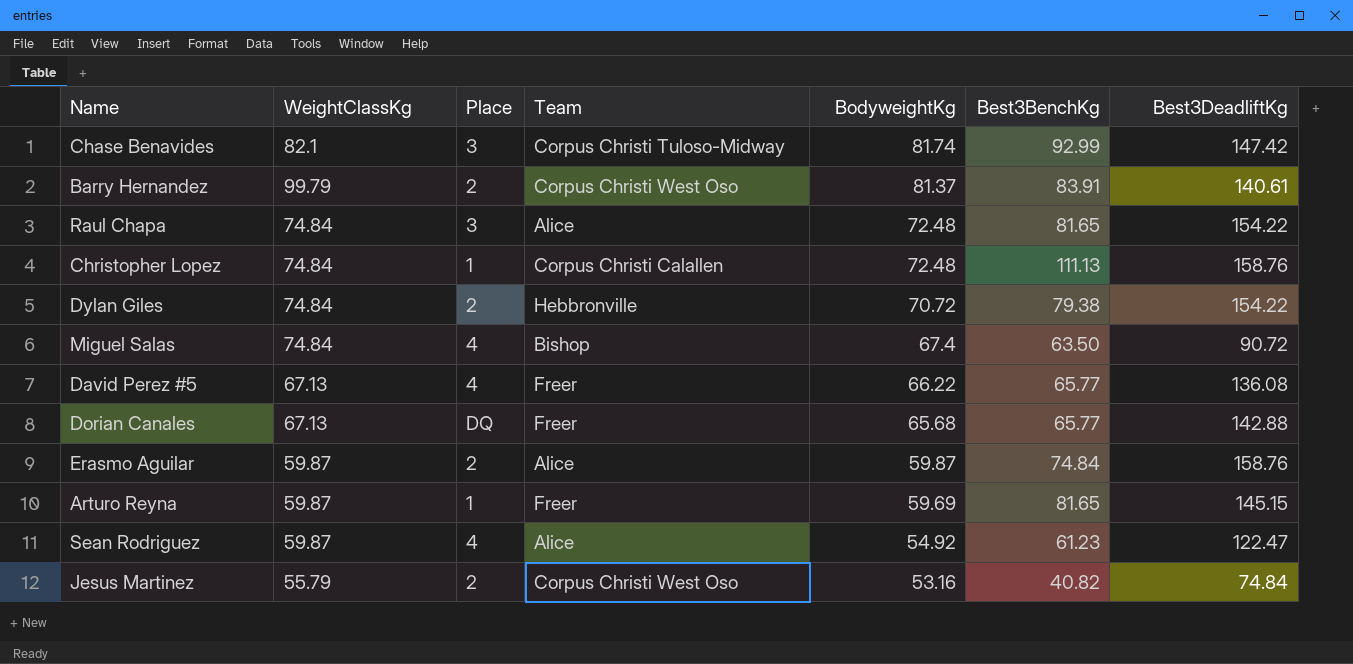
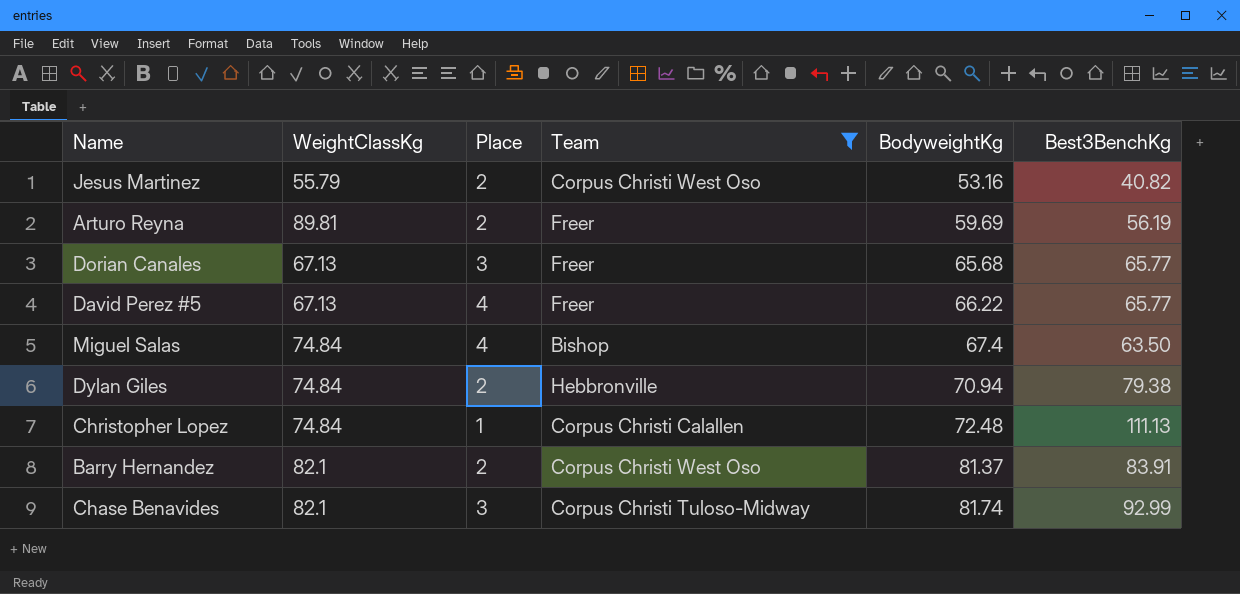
filter: none -> Team != Alice
row order: BodyweightKg descending -> BodyweightKg ascending
column Best3DeadliftKg | position: 7 -> none
Arturo Reyna | WeightClassKg: 59.87 -> 89.81
Arturo Reyna | Place: 1 -> 2
Arturo Reyna | Best3BenchKg: 81.65 -> 56.19
Dorian Canales | Place: DQ -> 3
Dylan Giles | BodyweightKg: 70.72 -> 70.94
Barry Hernandez | WeightClassKg: 99.79 -> 82.1

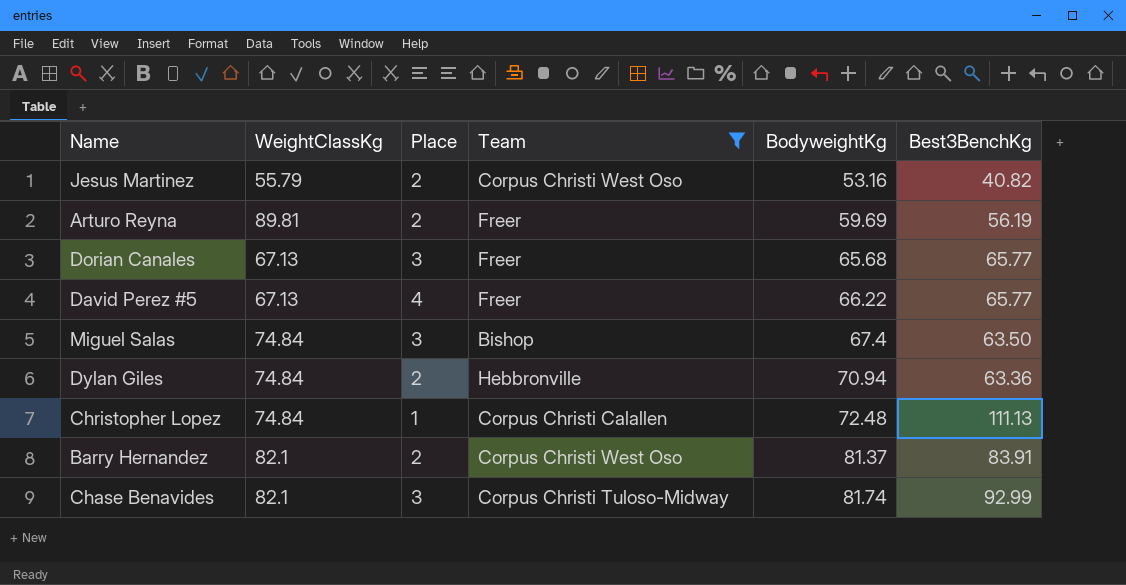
Miguel Salas | Place: 4 -> 3
Dylan Giles | Best3BenchKg: 79.38 -> 63.36

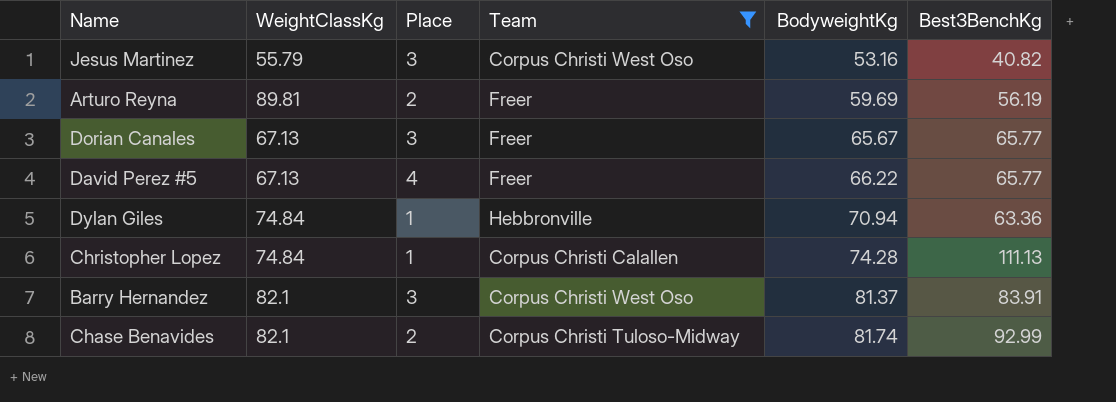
row Miguel Salas: 74.84 | 3 | Bishop | 67.4 | 63.50 -> none
Jesus Martinez | Place: 2 -> 3
Dorian Canales | BodyweightKg: 65.68 -> 65.67
Dylan Giles | Place: 2 -> 1
Christopher Lopez | BodyweightKg: 72.48 -> 74.28
Barry Hernandez | Place: 2 -> 3
Chase Benavides | Place: 3 -> 2

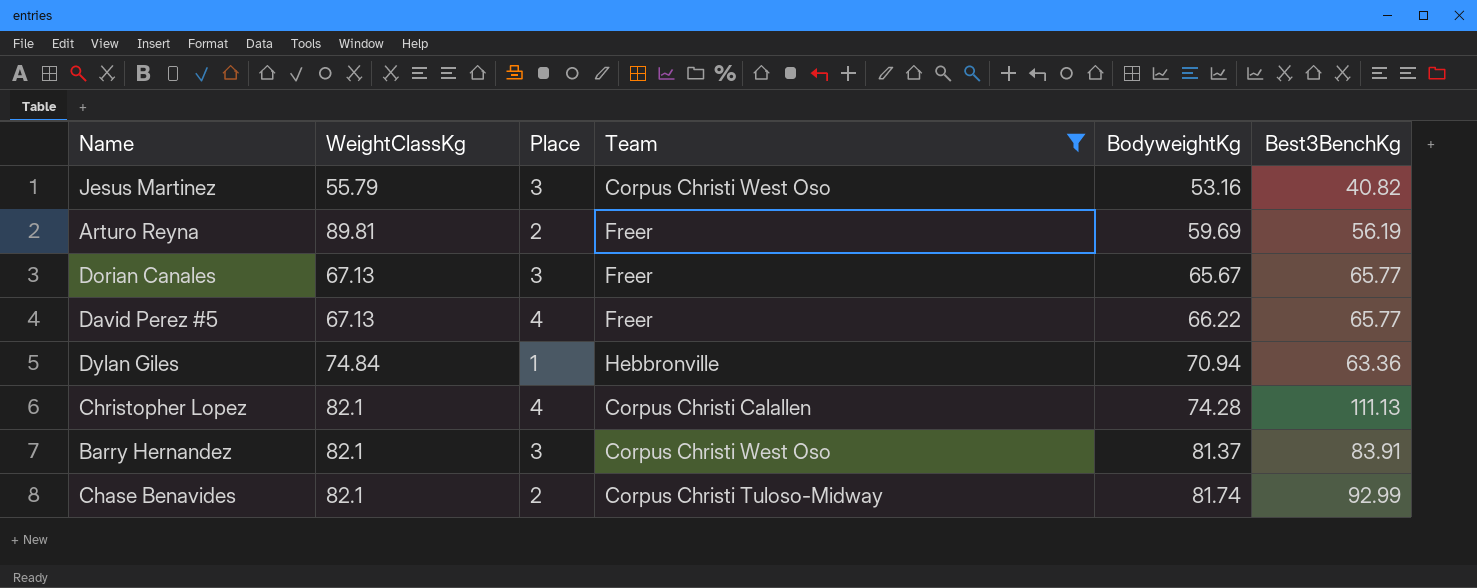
Christopher Lopez | WeightClassKg: 74.84 -> 82.1
Christopher Lopez | Place: 1 -> 4

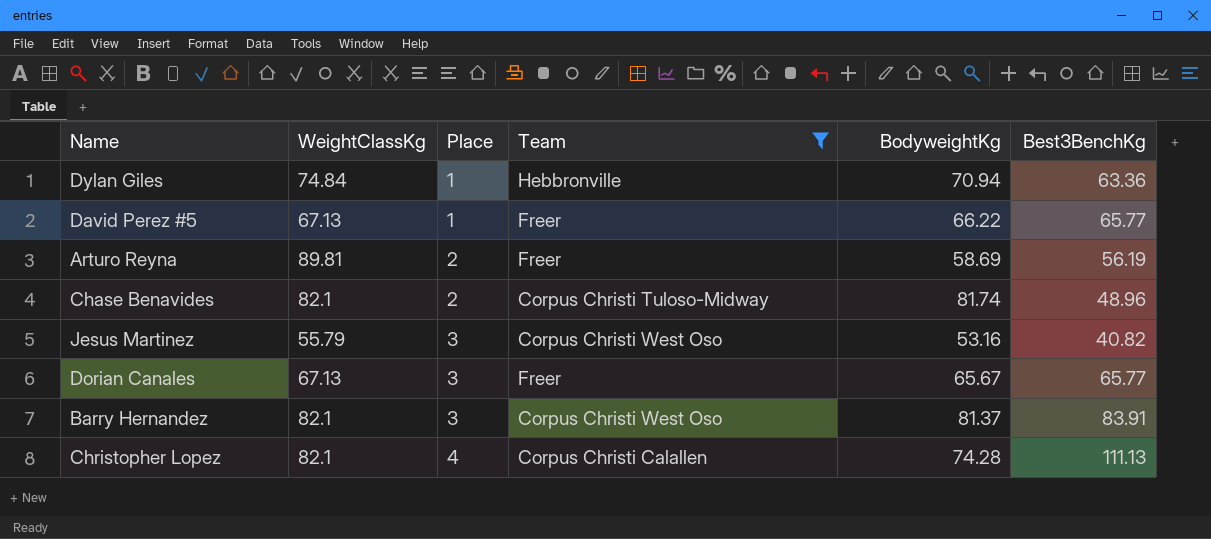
row order: BodyweightKg ascending -> Place ascending
David Perez #5 | Place: 4 -> 1
Arturo Reyna | BodyweightKg: 59.69 -> 58.69
Chase Benavides | Best3BenchKg: 92.99 -> 48.96

